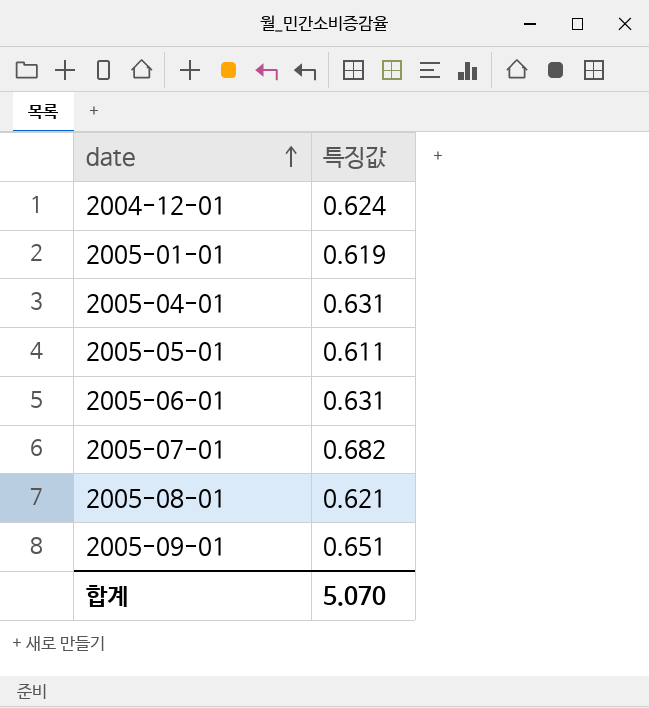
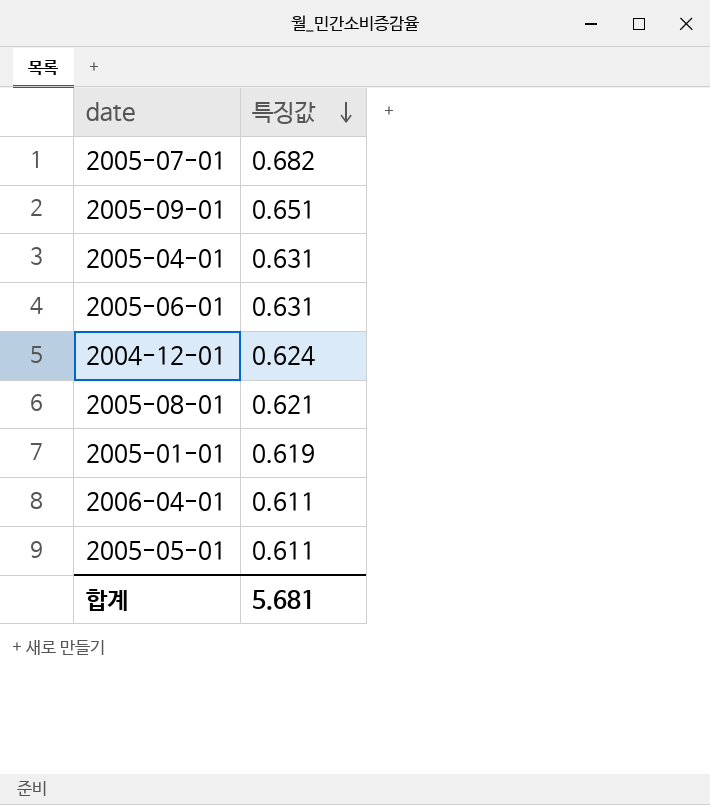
row order: date ascending -> 특징값 descending
row 2006-04-01: none -> 0.611
합계 | 특징값: 5.070 -> 5.681

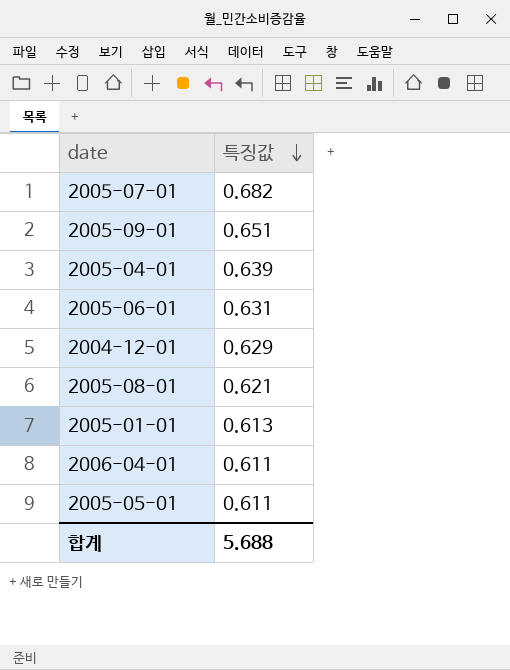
2005-04-01 | 특징값: 0.631 -> 0.639
2004-12-01 | 특징값: 0.624 -> 0.629
2005-01-01 | 특징값: 0.619 -> 0.613
합계 | 특징값: 5.681 -> 5.688

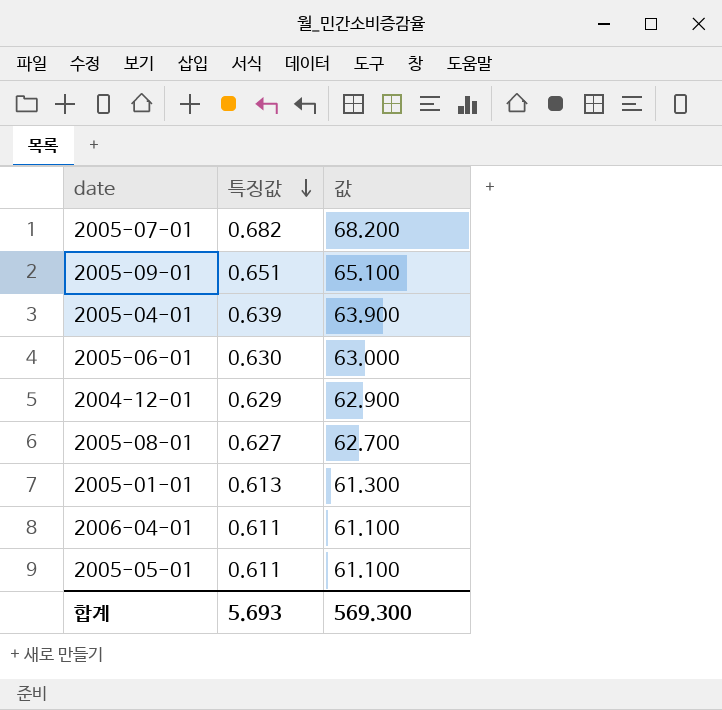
column 값 | formula: none -> [특징값] * 100
2005-06-01 | 특징값: 0.631 -> 0.630
2005-08-01 | 특징값: 0.621 -> 0.627
합계 | 특징값: 5.688 -> 5.693

